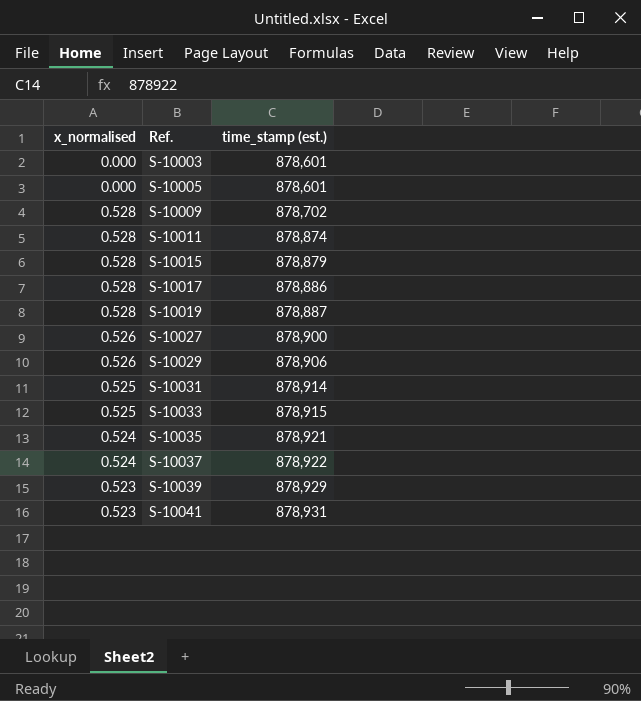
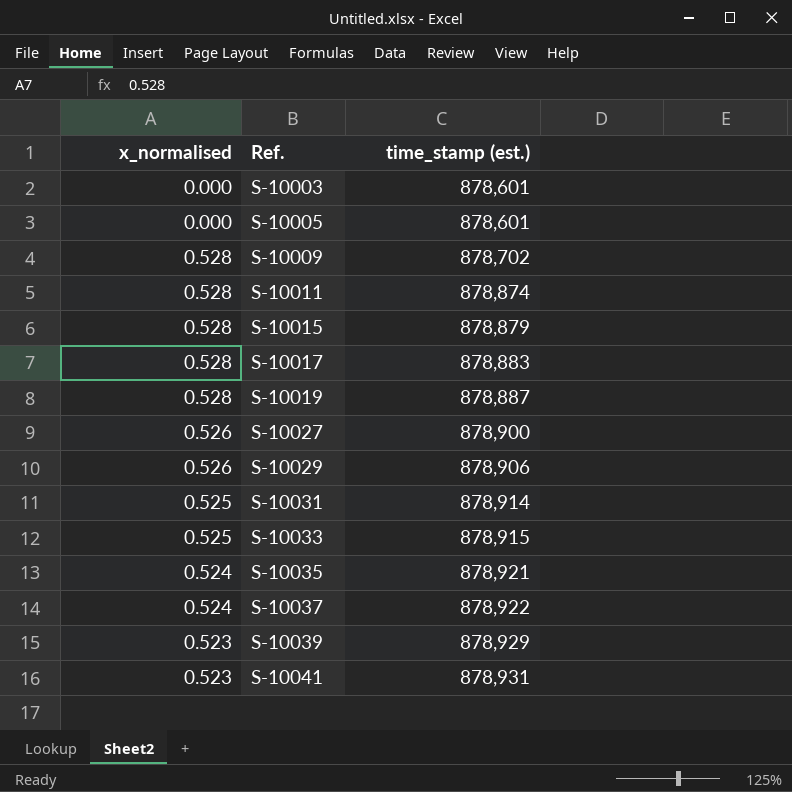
S-10017 | time_stamp (est.): 878,886 -> 878,883

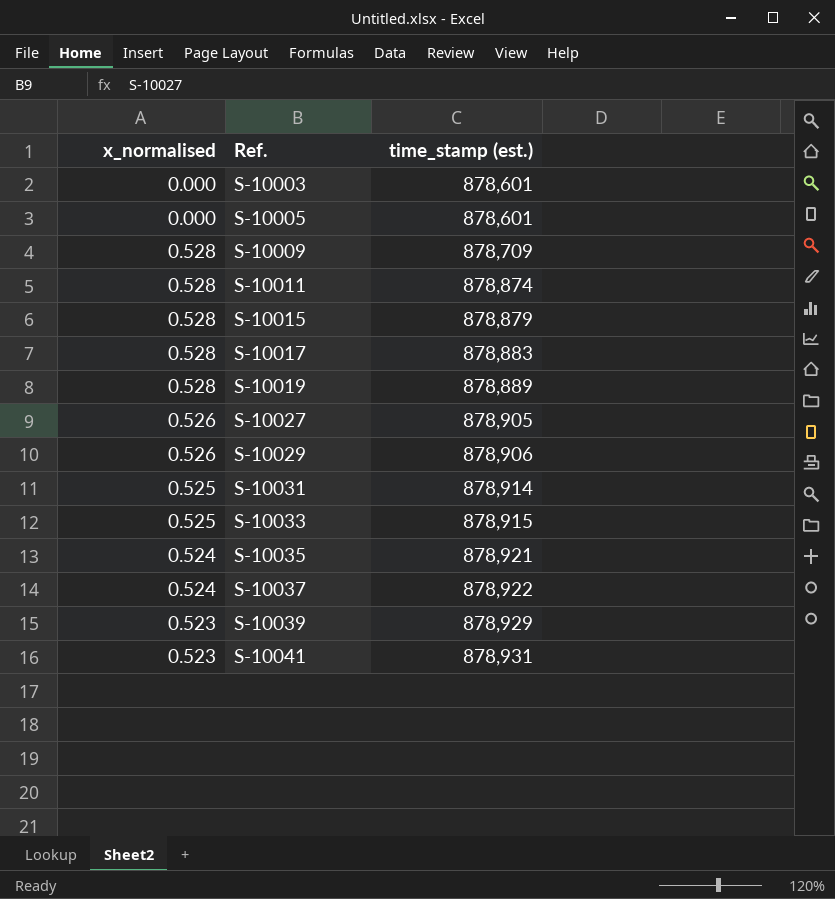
S-10009 | time_stamp (est.): 878,702 -> 878,709
S-10019 | time_stamp (est.): 878,887 -> 878,889
S-10027 | time_stamp (est.): 878,900 -> 878,905

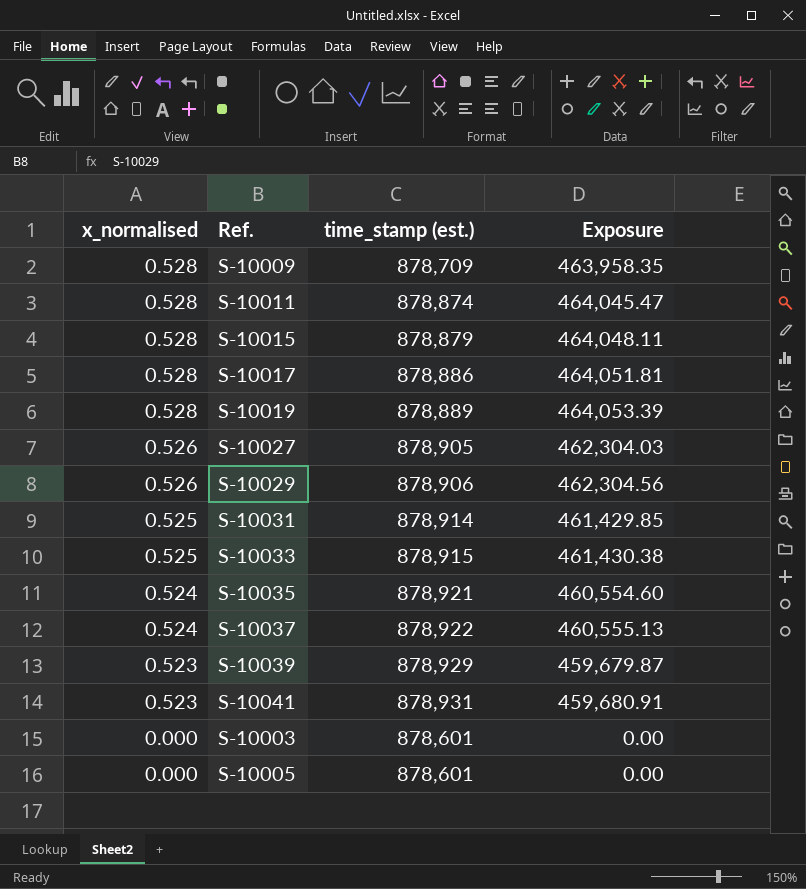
row order: Ref. ascending -> x_normalised descending
column Exposure | formula: none -> [x_normalised] * [time_stamp (est.)]
S-10017 | time_stamp (est.): 878,883 -> 878,886

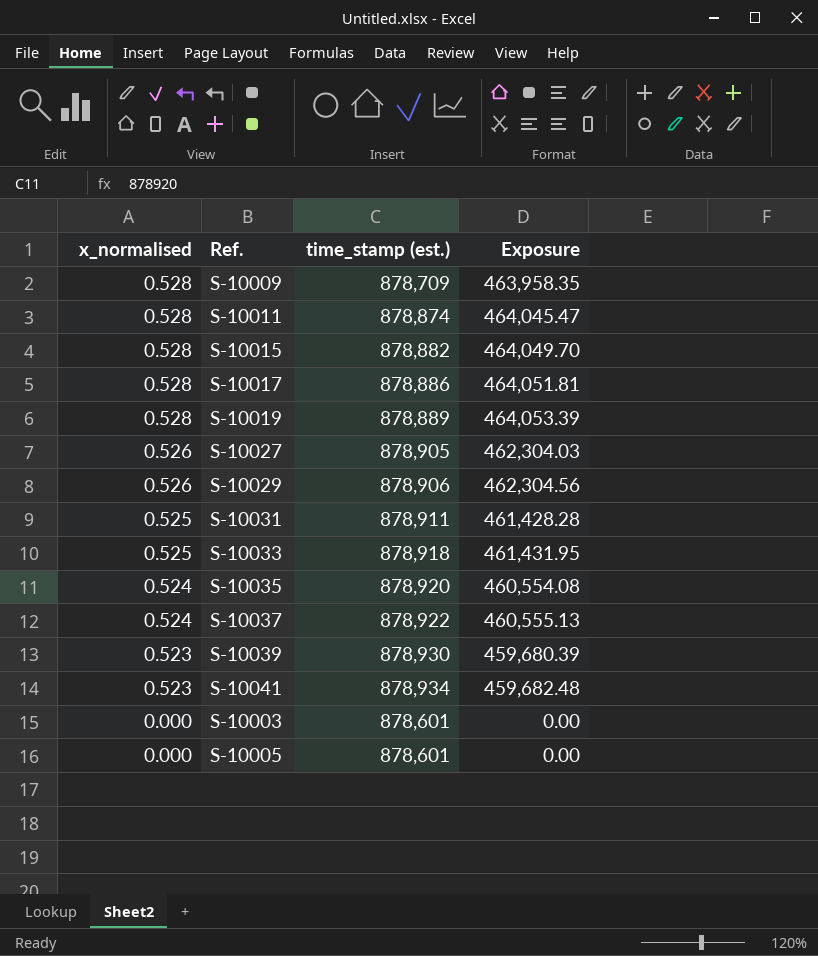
S-10015 | time_stamp (est.): 878,879 -> 878,882
S-10015 | Exposure: 464,048.11 -> 464,049.70
S-10031 | time_stamp (est.): 878,914 -> 878,911
S-10031 | Exposure: 461,429.85 -> 461,428.28
S-10033 | time_stamp (est.): 878,915 -> 878,918
S-10033 | Exposure: 461,430.38 -> 461,431.95
S-10035 | time_stamp (est.): 878,921 -> 878,920
S-10035 | Exposure: 460,554.60 -> 460,554.08
S-10039 | time_stamp (est.): 878,929 -> 878,930
S-10039 | Exposure: 459,679.87 -> 459,680.39
S-10041 | time_stamp (est.): 878,931 -> 878,934
S-10041 | Exposure: 459,680.91 -> 459,682.48

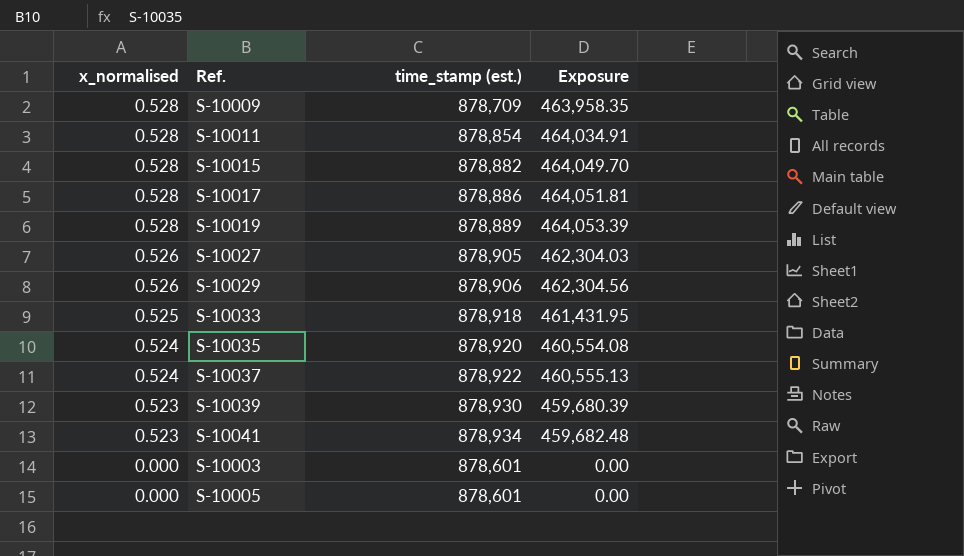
row S-10031: 0.525 | 878,911 | 461,428.28 -> none
S-10011 | time_stamp (est.): 878,874 -> 878,854
S-10011 | Exposure: 464,045.47 -> 464,034.91

